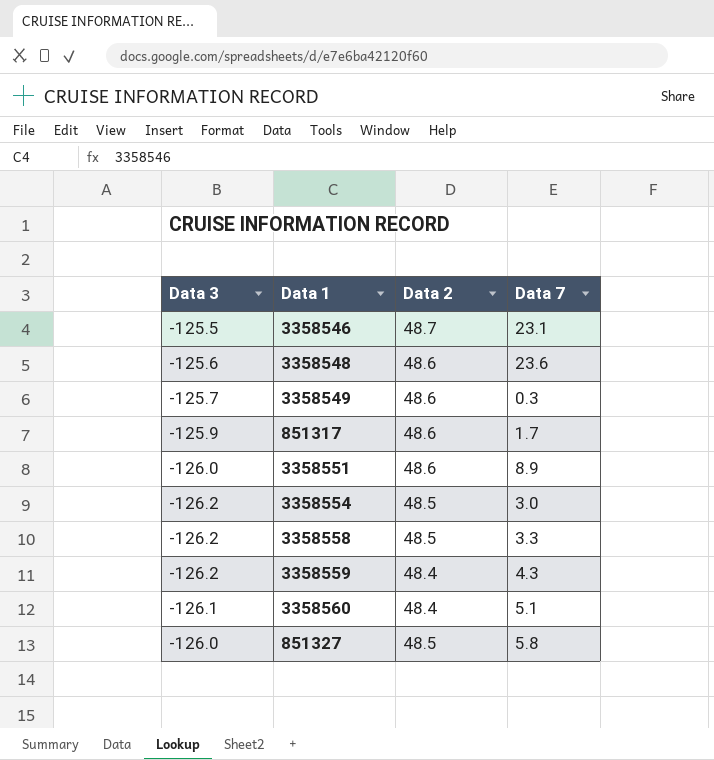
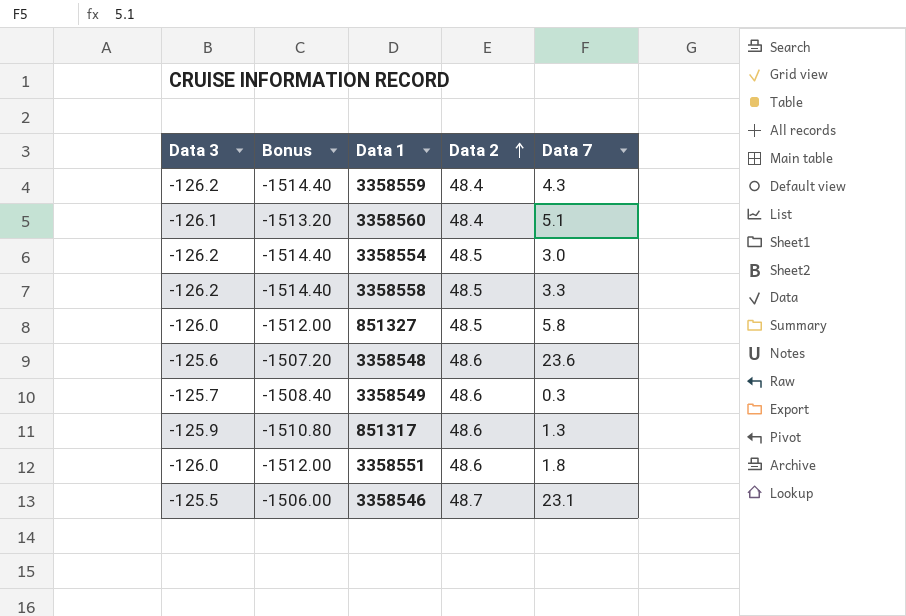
row order: none -> Data 2 ascending
column Bonus | formula: none -> [Data 3] * 12
851317 | Data 7: 1.7 -> 1.3
3358551 | Data 7: 8.9 -> 1.8

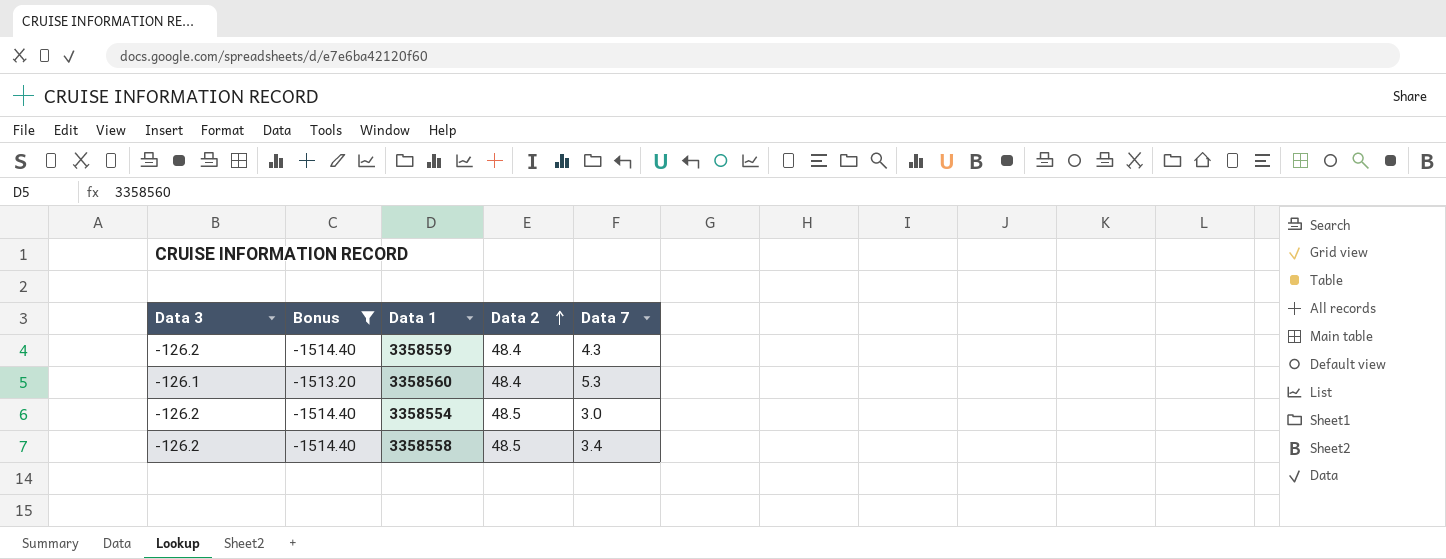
filter: none -> Bonus <= -1513.20
3358560 | Data 7: 5.1 -> 5.3
3358558 | Data 7: 3.3 -> 3.4

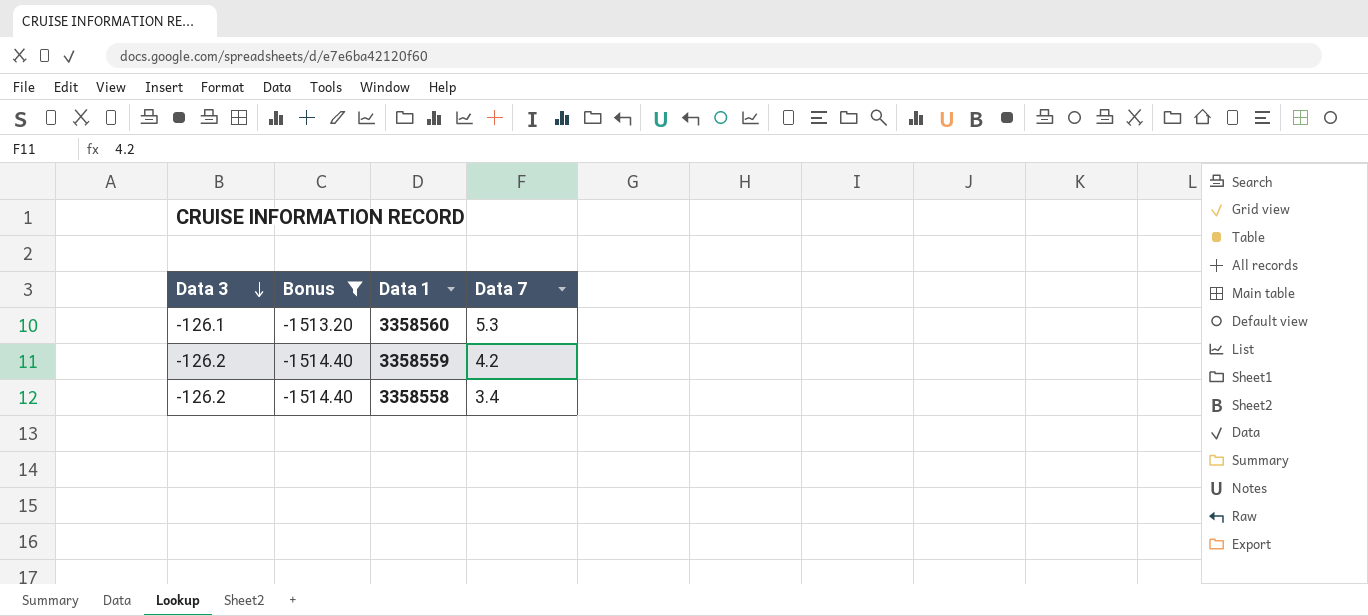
row order: Data 2 ascending -> Data 3 descending
column Data 2 | position: 4 -> none
row 3358554: -126.2 | -1514.40 | 48.5 | 3.0 -> none
3358559 | Data 7: 4.3 -> 4.2

